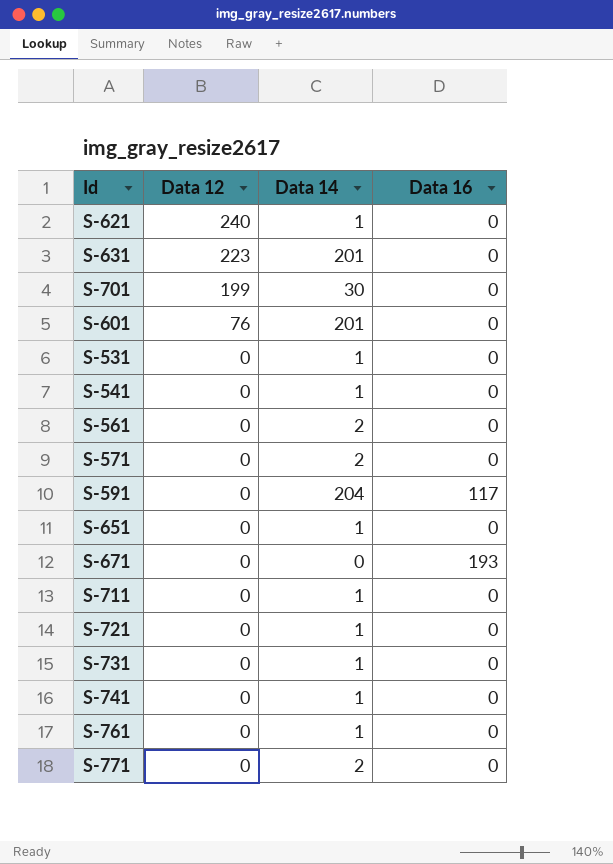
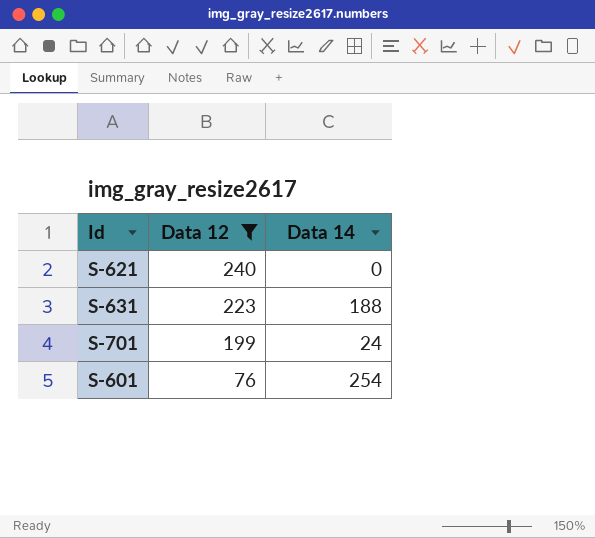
filter: none -> Data 12 != 0
column Data 16 | position: 4 -> none
S-621 | Data 14: 1 -> 0
S-631 | Data 14: 201 -> 188
S-701 | Data 14: 30 -> 24
S-601 | Data 14: 201 -> 254

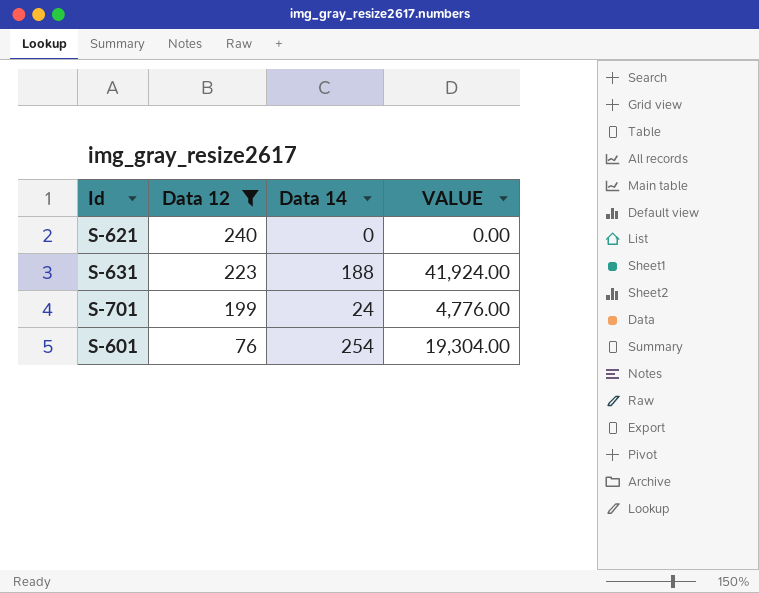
column VALUE | formula: none -> [Data 12] * [Data 14]

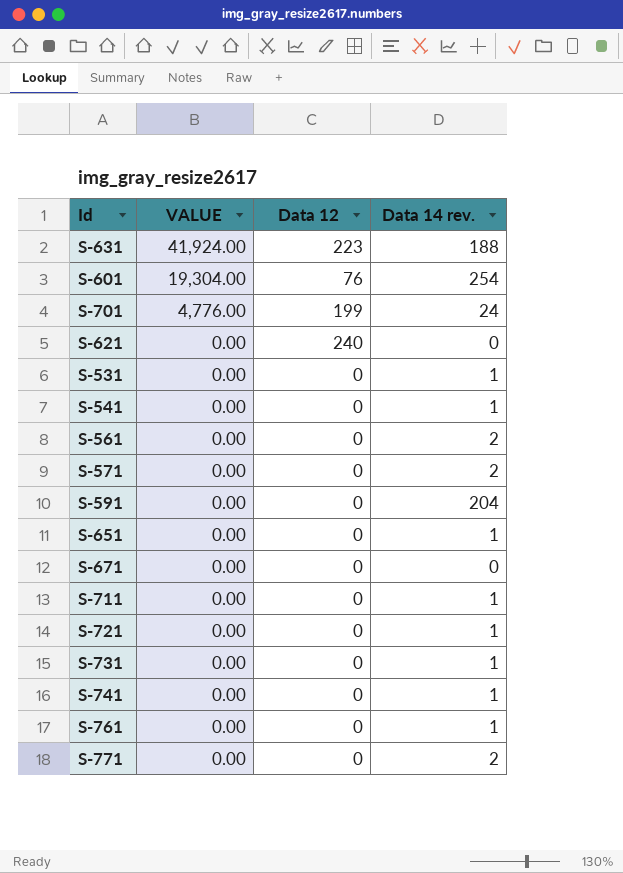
filter: Data 12 != 0 -> none
row order: Data 12 descending -> VALUE descending
column VALUE | position: 4 -> 2
column name: Data 14 -> Data 14 rev.

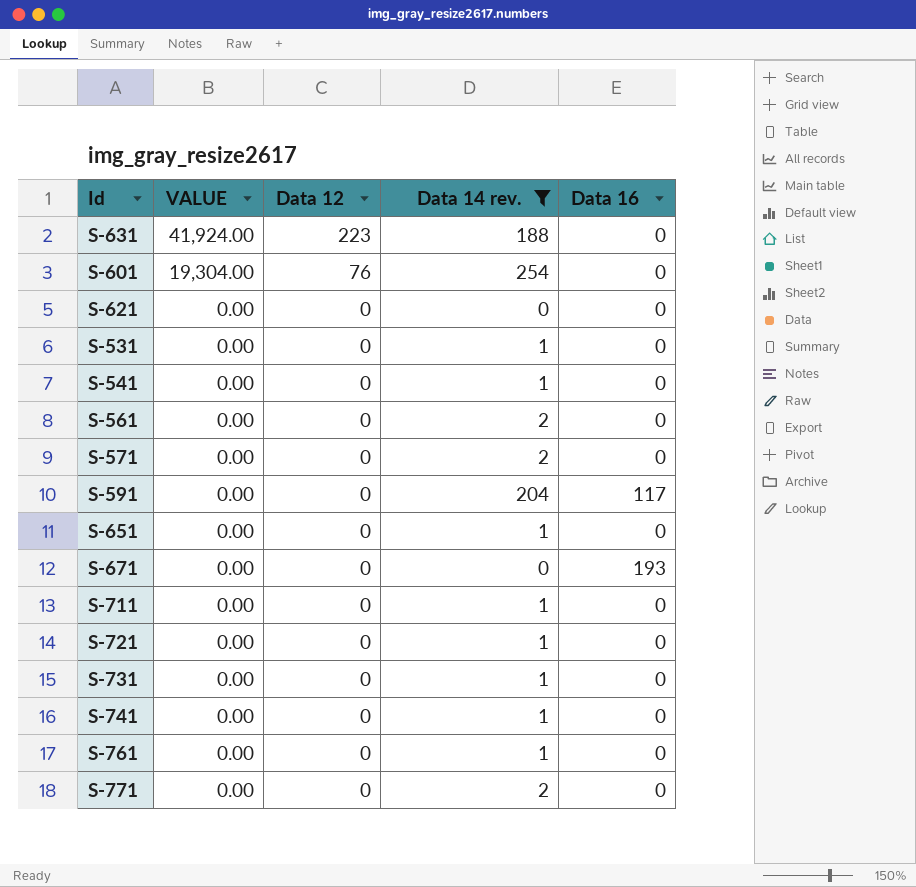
filter: none -> Data 14 rev. != 24
column Data 16 | position: none -> 5
S-621 | Data 12: 240 -> 0

